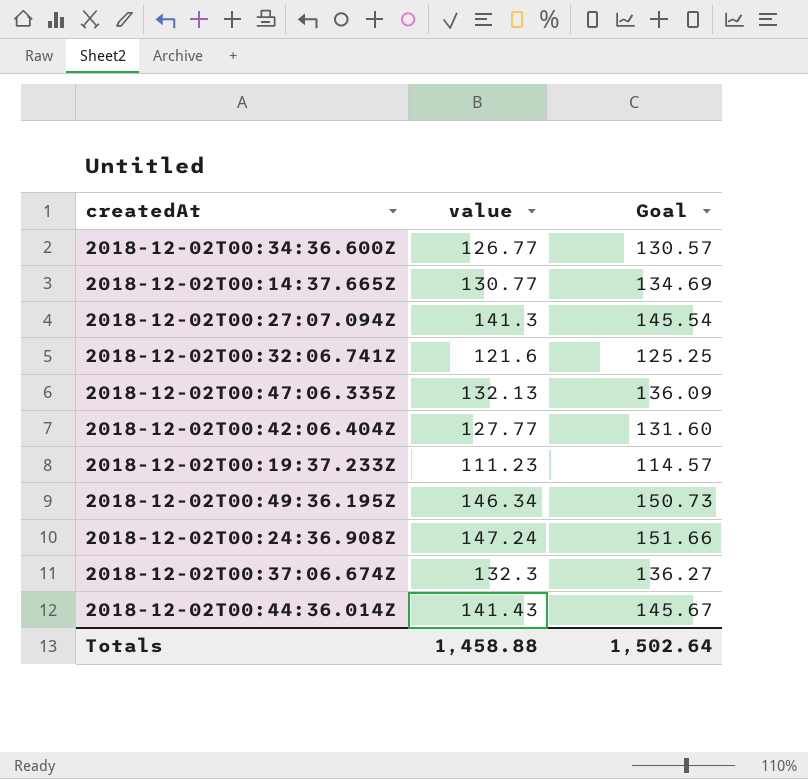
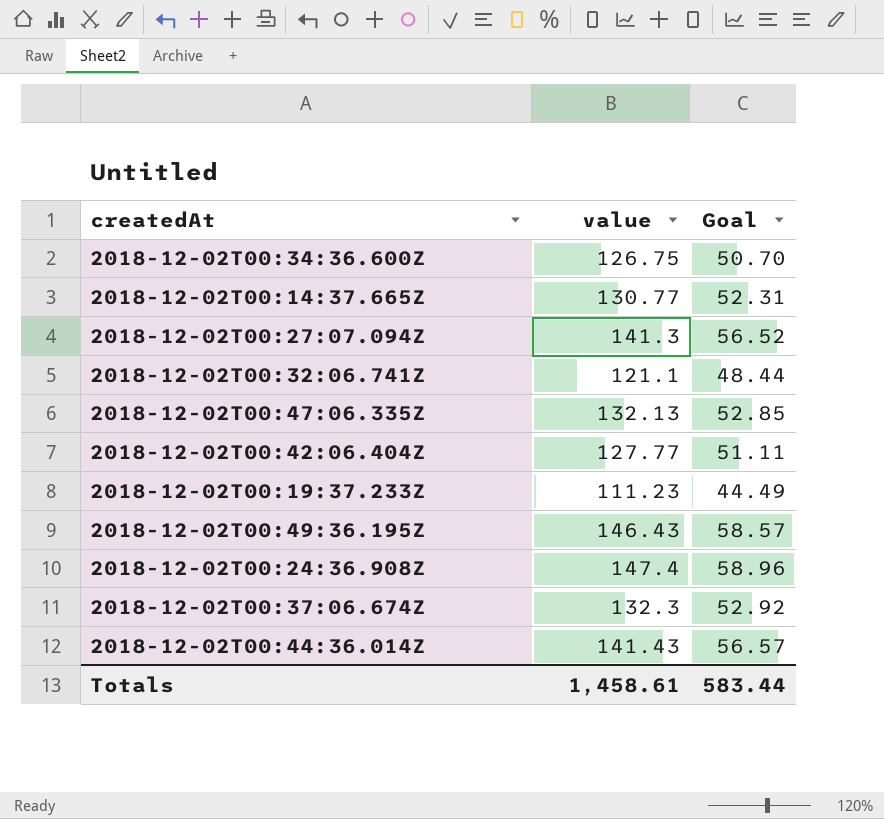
column Goal | formula: [value] * 1.03 -> [value] * 0.4
2018-12-02T00:34:36.600Z | value: 126.77 -> 126.75
2018-12-02T00:32:06.741Z | value: 121.6 -> 121.1
2018-12-02T00:49:36.195Z | value: 146.34 -> 146.43
2018-12-02T00:24:36.908Z | value: 147.24 -> 147.4
Totals | value: 1,458.88 -> 1,458.61
Totals | Goal: 1,502.64 -> 583.44

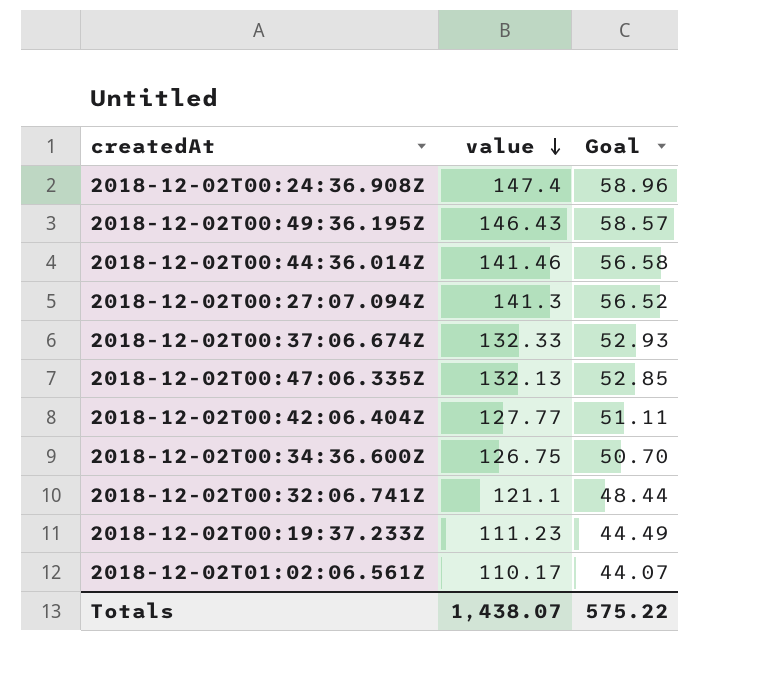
row order: none -> value descending
row 2018-12-02T00:14:37.665Z: 130.77 | 52.31 -> none
2018-12-02T00:44:36.014Z | value: 141.43 -> 141.46
2018-12-02T00:44:36.014Z | Goal: 56.57 -> 56.58
2018-12-02T00:37:06.674Z | value: 132.3 -> 132.33
2018-12-02T00:37:06.674Z | Goal: 52.92 -> 52.93
row 2018-12-02T01:02:06.561Z: none -> 110.17 | 44.07
Totals | value: 1,458.61 -> 1,438.07
Totals | Goal: 583.44 -> 575.22

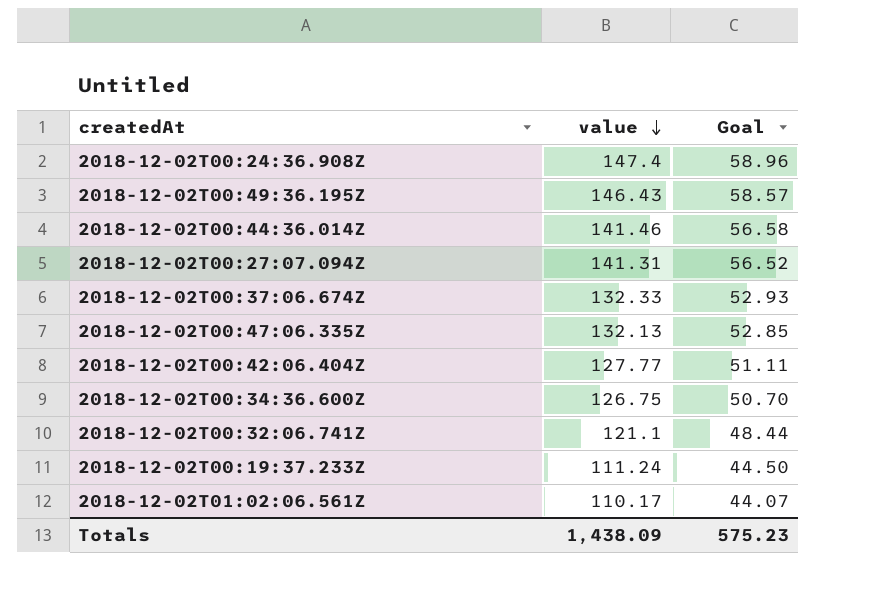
2018-12-02T00:27:07.094Z | value: 141.3 -> 141.31
2018-12-02T00:19:37.233Z | value: 111.23 -> 111.24
2018-12-02T00:19:37.233Z | Goal: 44.49 -> 44.50
Totals | value: 1,438.07 -> 1,438.09
Totals | Goal: 575.22 -> 575.23

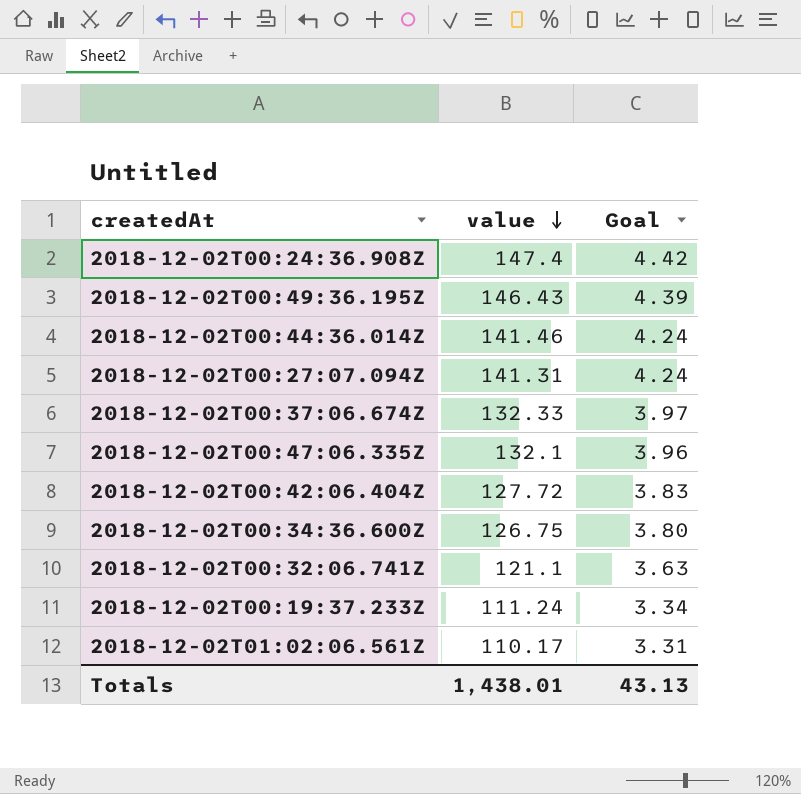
column Goal | formula: [value] * 0.4 -> [value] * 0.03
2018-12-02T00:47:06.335Z | value: 132.13 -> 132.1
2018-12-02T00:42:06.404Z | value: 127.77 -> 127.72
Totals | value: 1,438.09 -> 1,438.01
Totals | Goal: 575.23 -> 43.13

